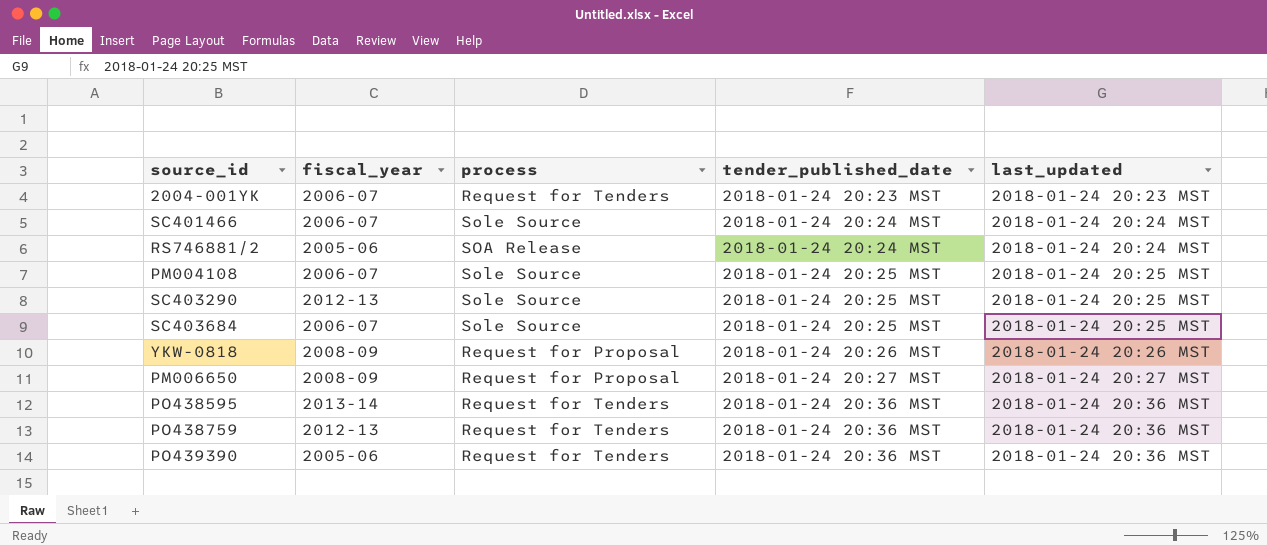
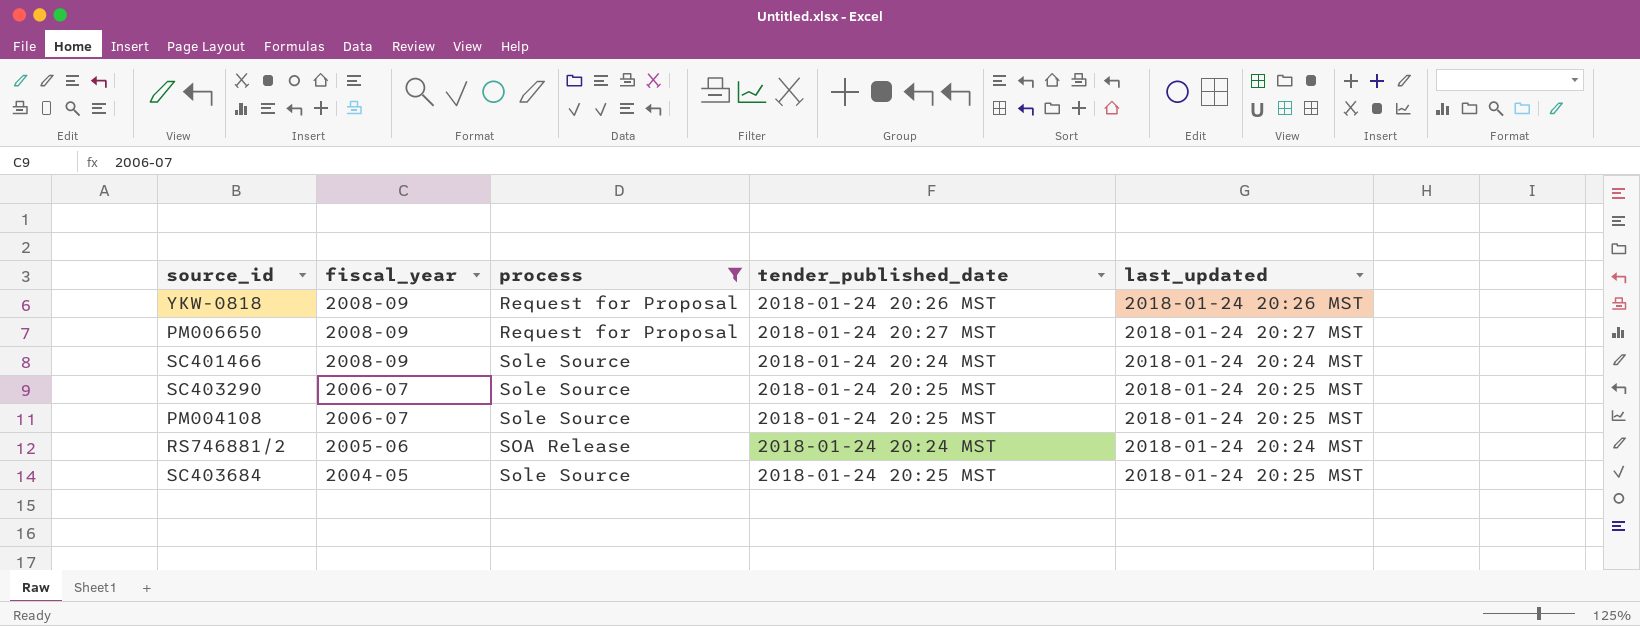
filter: none -> process != Request for Tenders
row order: tender_published_date ascending -> fiscal_year descending
SC401466 | fiscal_year: 2006-07 -> 2008-09
SC403290 | fiscal_year: 2012-13 -> 2006-07
SC403684 | fiscal_year: 2006-07 -> 2004-05

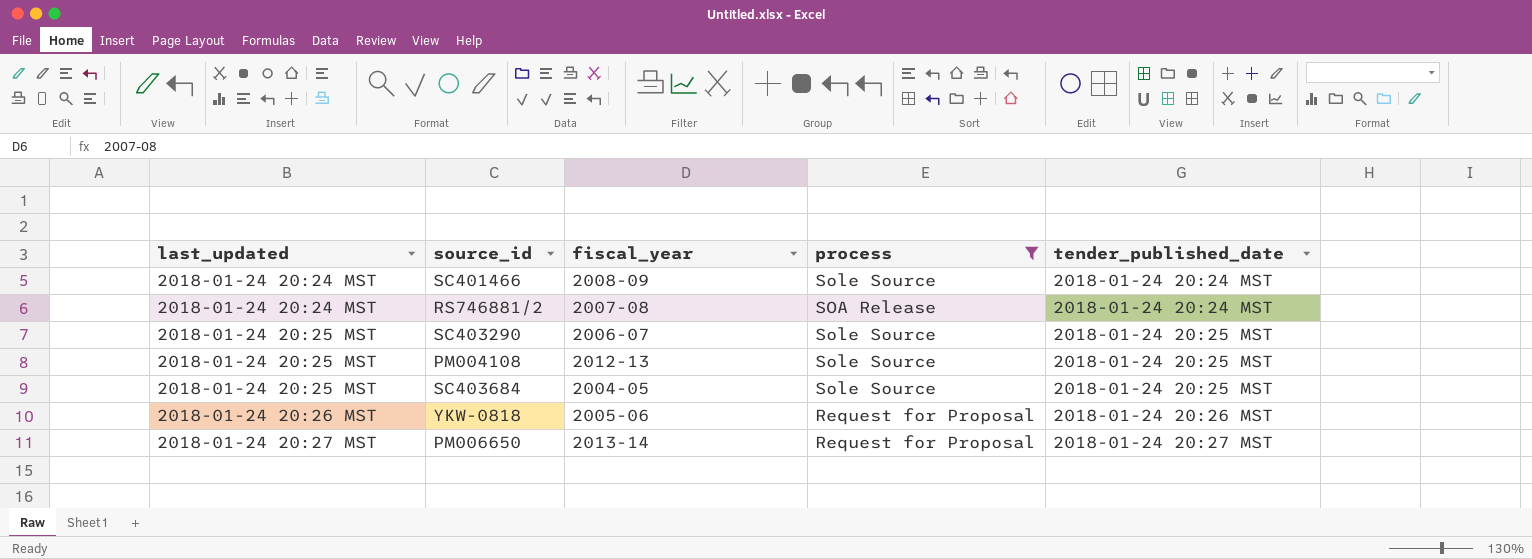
row order: fiscal_year descending -> last_updated ascending
column last_updated | position: 5 -> 1
RS746881/2 | fiscal_year: 2005-06 -> 2007-08
PM004108 | fiscal_year: 2006-07 -> 2012-13
YKW-0818 | fiscal_year: 2008-09 -> 2005-06
PM006650 | fiscal_year: 2008-09 -> 2013-14

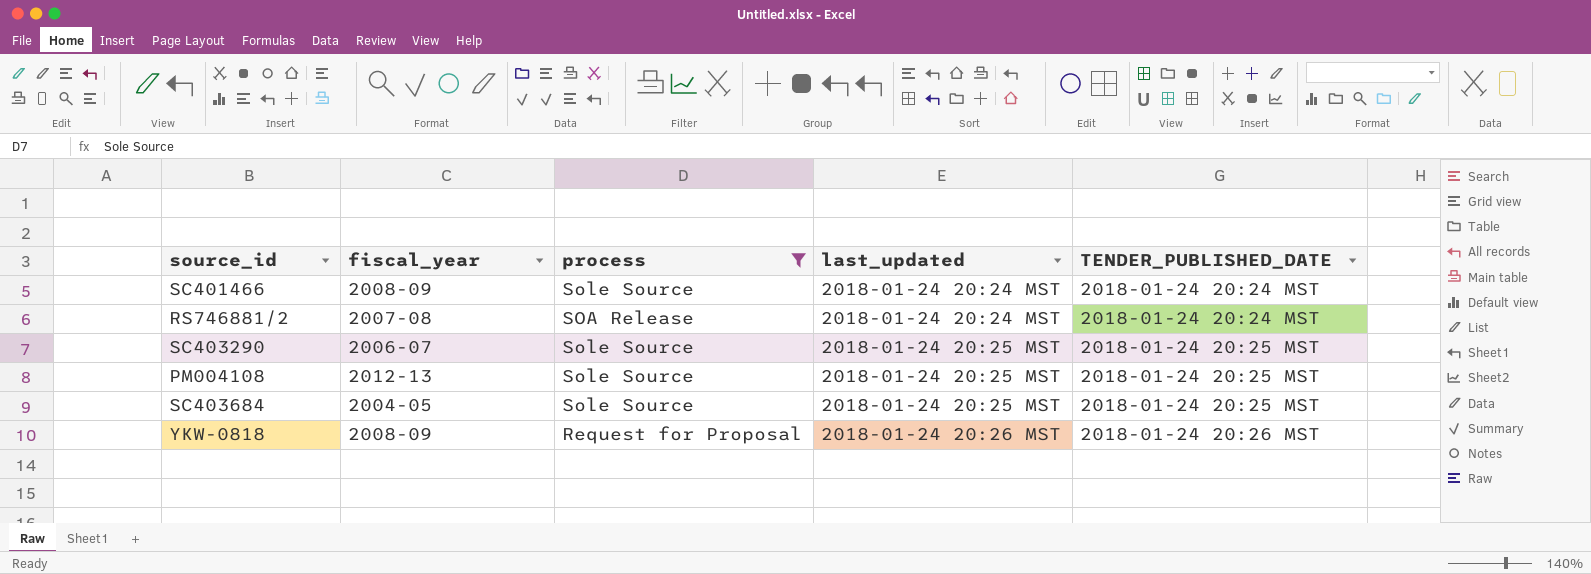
column last_updated | position: 1 -> 4
column name: tender_published_date -> TENDER_PUBLISHED_DATE
row PM006650: 2018-01-24 20:27 MST | 2013-14 | Request for Proposal | 2018-01-24 20:27 MST -> none
YKW-0818 | fiscal_year: 2005-06 -> 2008-09

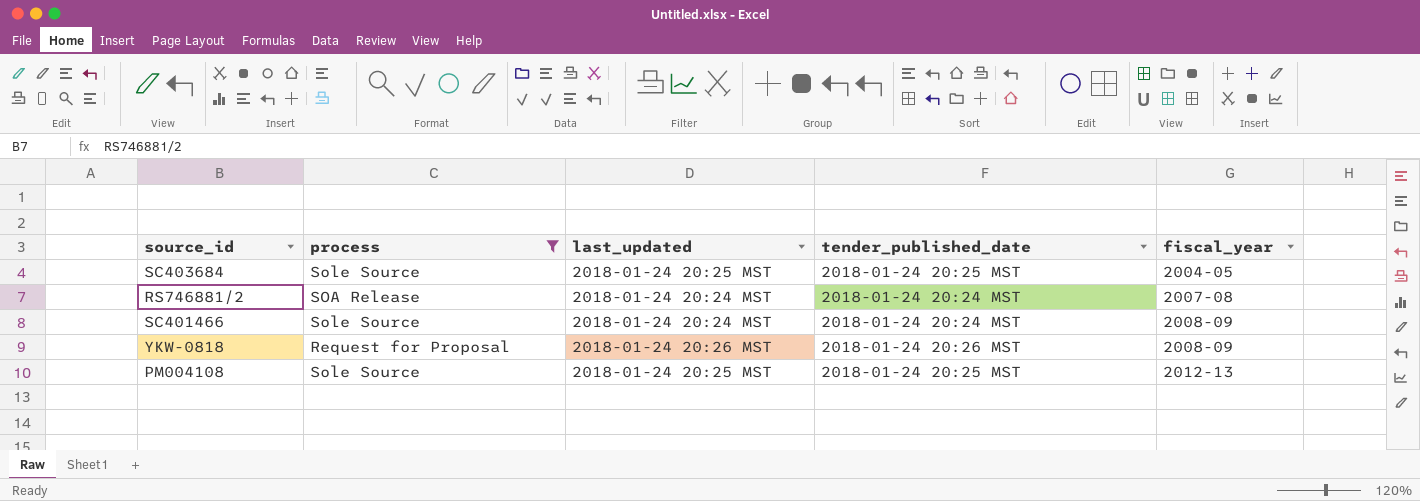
row order: last_updated ascending -> fiscal_year ascending
column name: TENDER_PUBLISHED_DATE -> tender_published_date
column fiscal_year | position: 2 -> 5
row SC403290: 2006-07 | Sole Source | 2018-01-24 20:25 MST | 2018-01-24 20:25 MST -> none

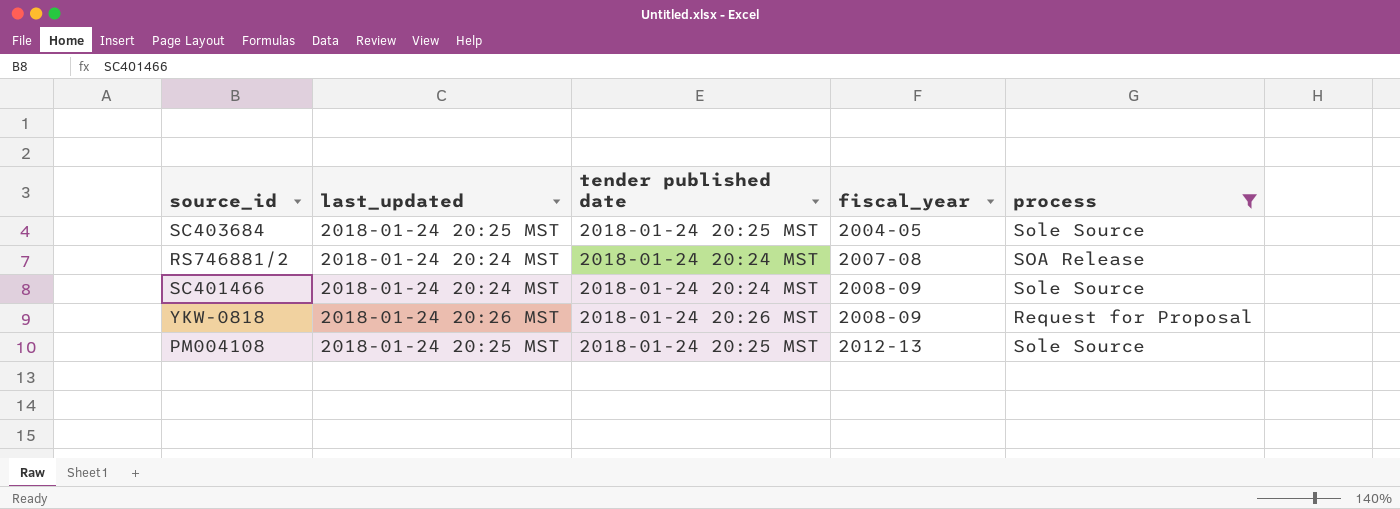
column name: tender_published_date -> tender published date
column process | position: 2 -> 5

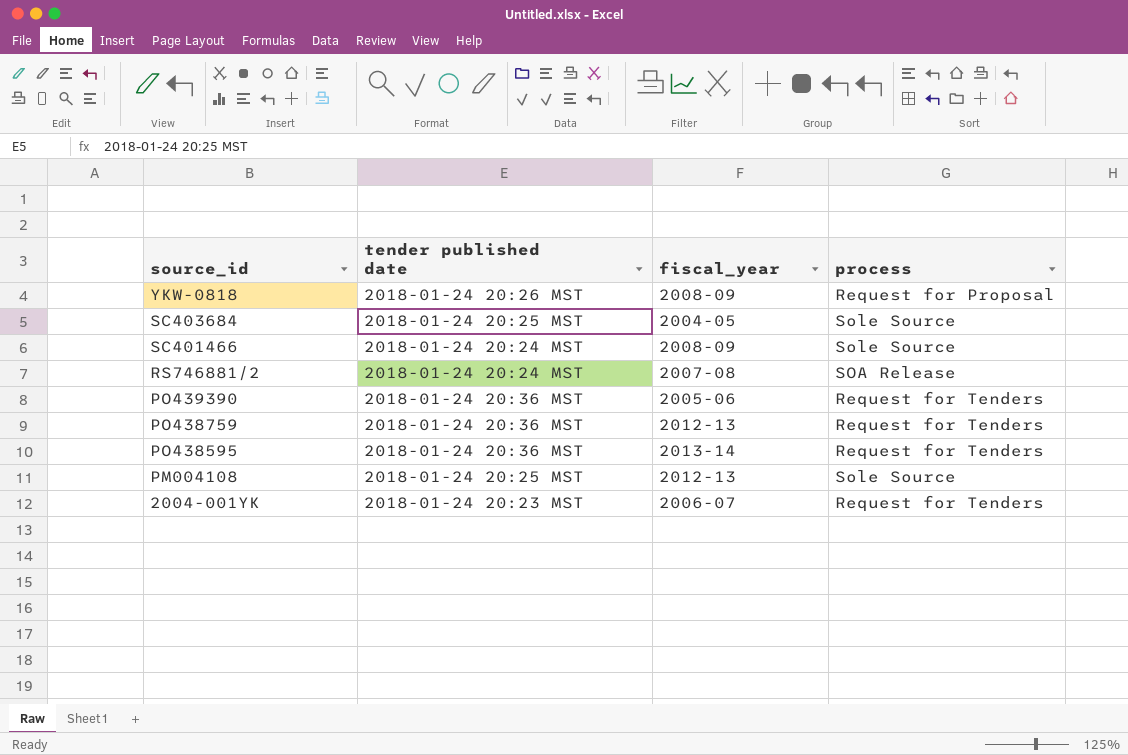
filter: process != Request for Tenders -> none
row order: fiscal_year ascending -> source_id descending
column last_updated | position: 2 -> none

